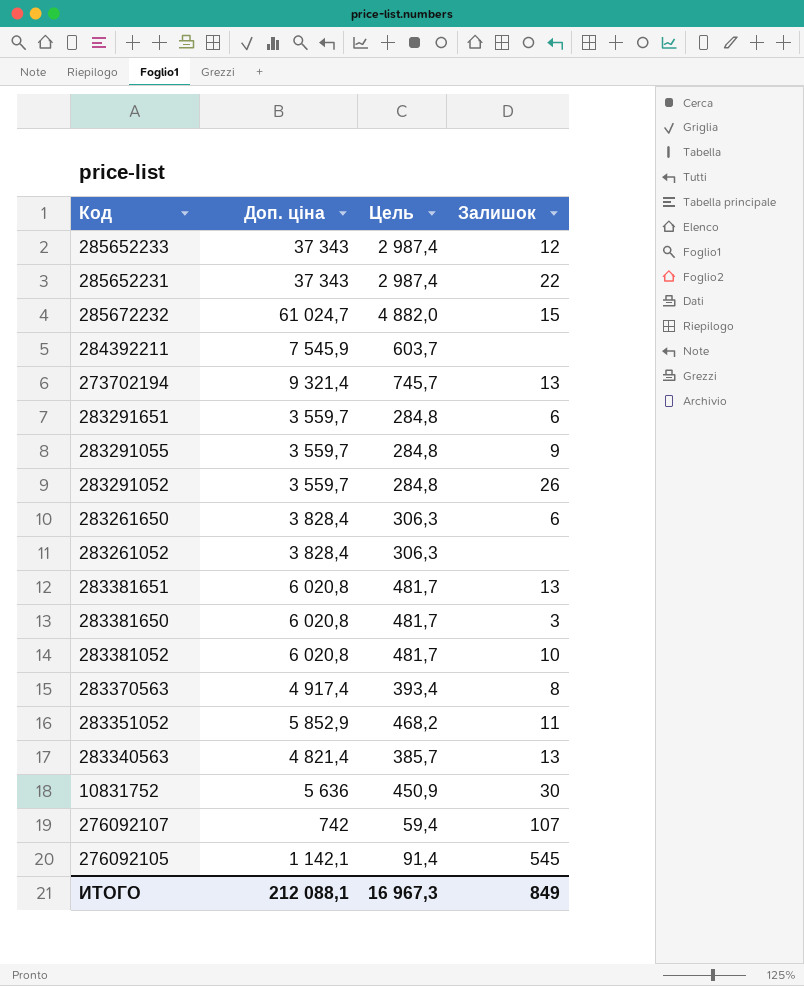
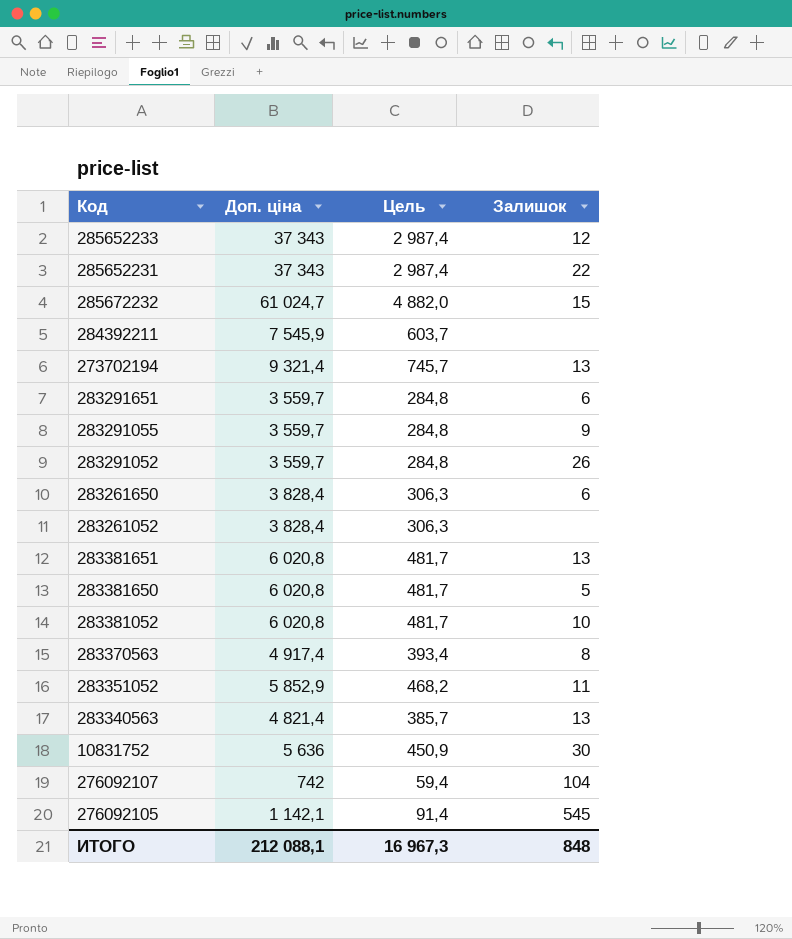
283381650 | Залишок: 3 -> 5
276092107 | Залишок: 107 -> 104
ИТОГО | Залишок: 849 -> 848

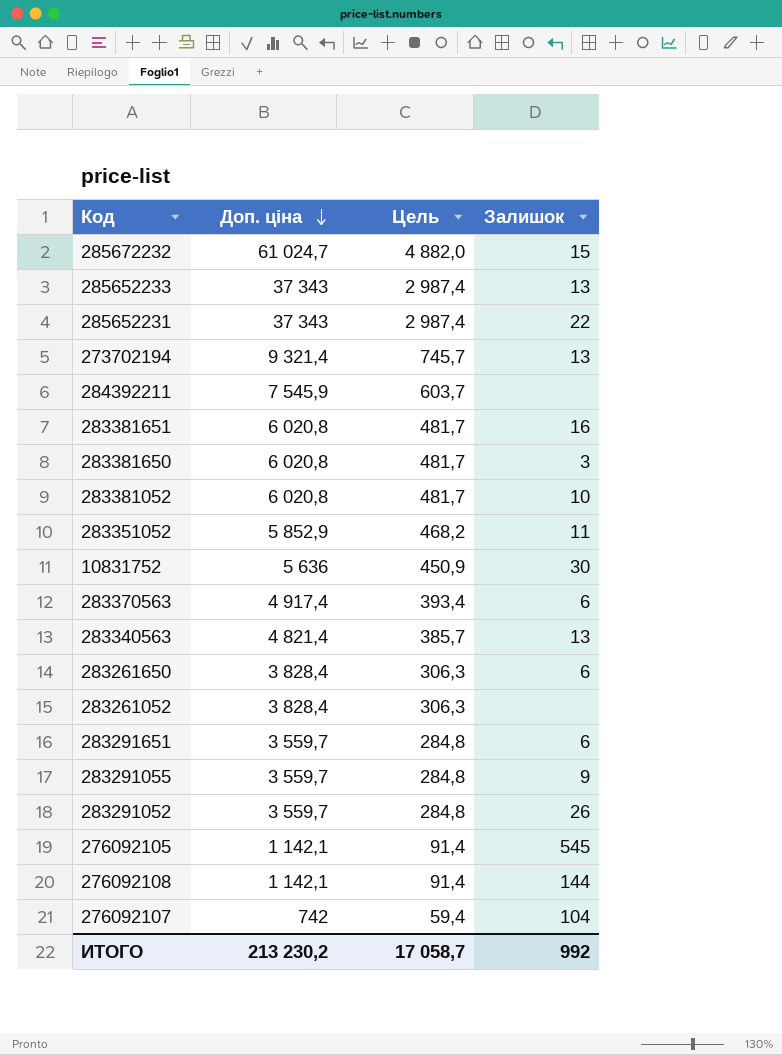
row order: none -> Доп. ціна descending
285652233 | Залишок: 12 -> 13
283381651 | Залишок: 13 -> 16
283381650 | Залишок: 5 -> 3
283370563 | Залишок: 8 -> 6
row 276092108: none -> 1 142,1 | 91,4 | 144
ИТОГО | Доп. ціна: 212 088,1 -> 213 230,2
ИТОГО | Цель: 16 967,3 -> 17 058,7
ИТОГО | Залишок: 848 -> 992

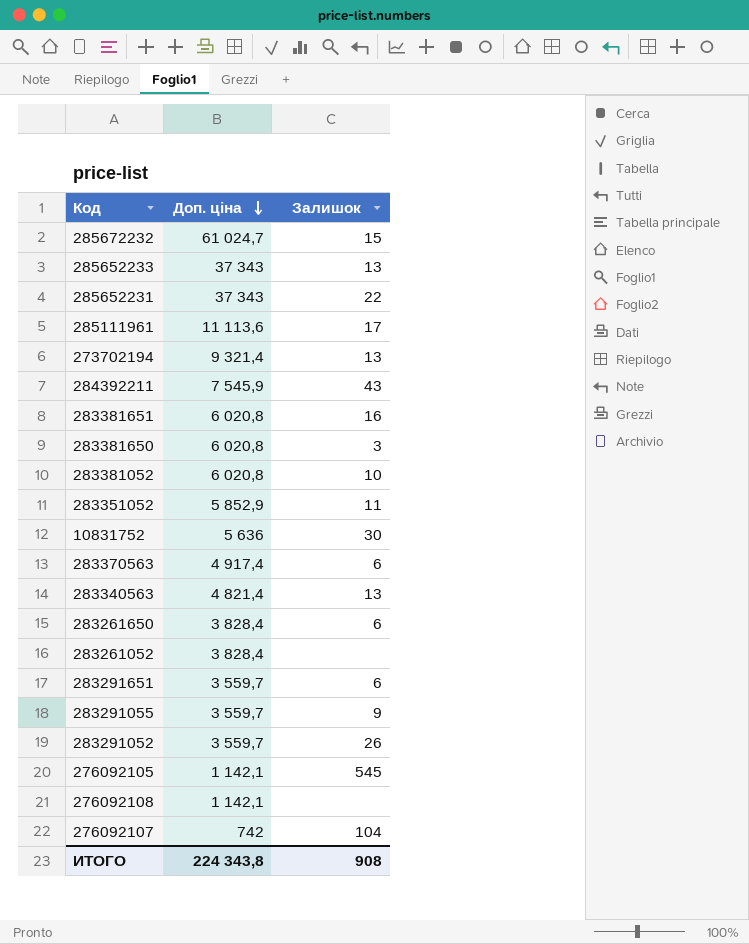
column Цель | formula: [Доп. ціна] * 0,08 -> none
row 285111961: none -> 11 113,6 | 17
284392211 | Залишок: none -> 43
276092108 | Залишок: 144 -> none
ИТОГО | Доп. ціна: 213 230,2 -> 224 343,8
ИТОГО | Залишок: 992 -> 908

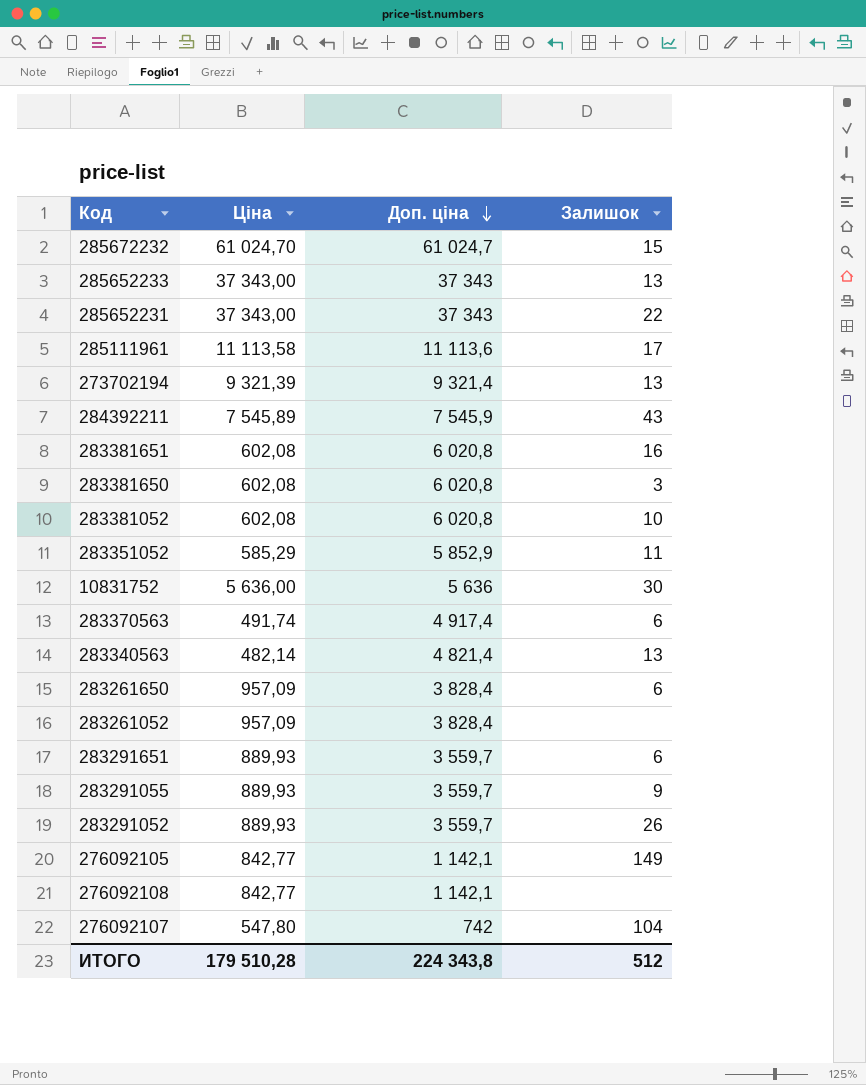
column Ціна | position: none -> 2
276092105 | Залишок: 545 -> 149
ИТОГО | Залишок: 908 -> 512

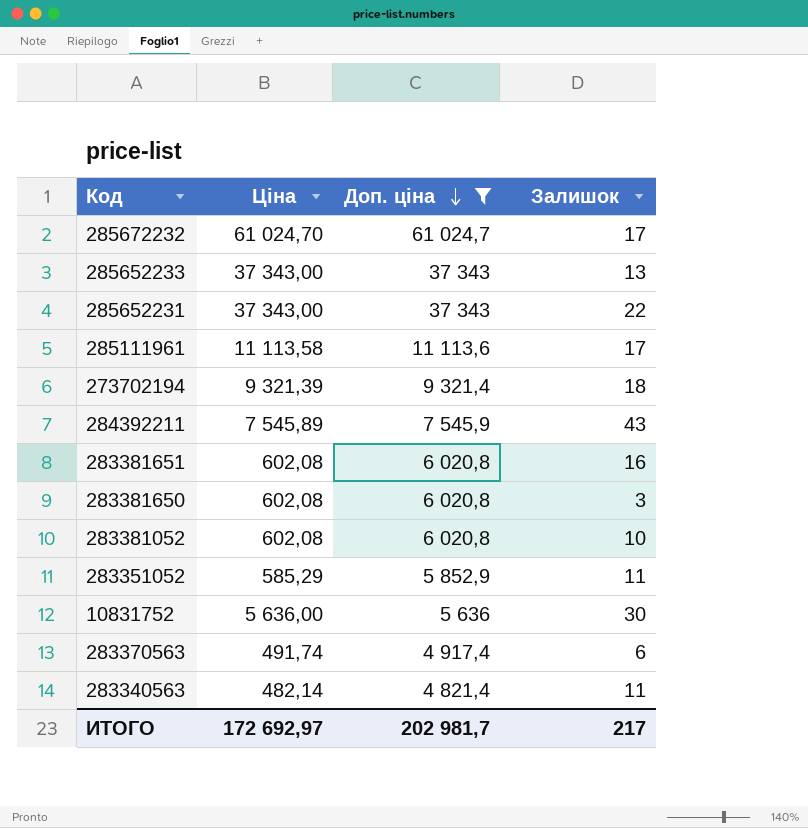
filter: none -> Доп. ціна >= 4 821,4
285672232 | Залишок: 15 -> 17
273702194 | Залишок: 13 -> 18
283340563 | Залишок: 13 -> 11
ИТОГО | Ціна: 179 510,28 -> 172 692,97
ИТОГО | Доп. ціна: 224 343,8 -> 202 981,7
ИТОГО | Залишок: 512 -> 217

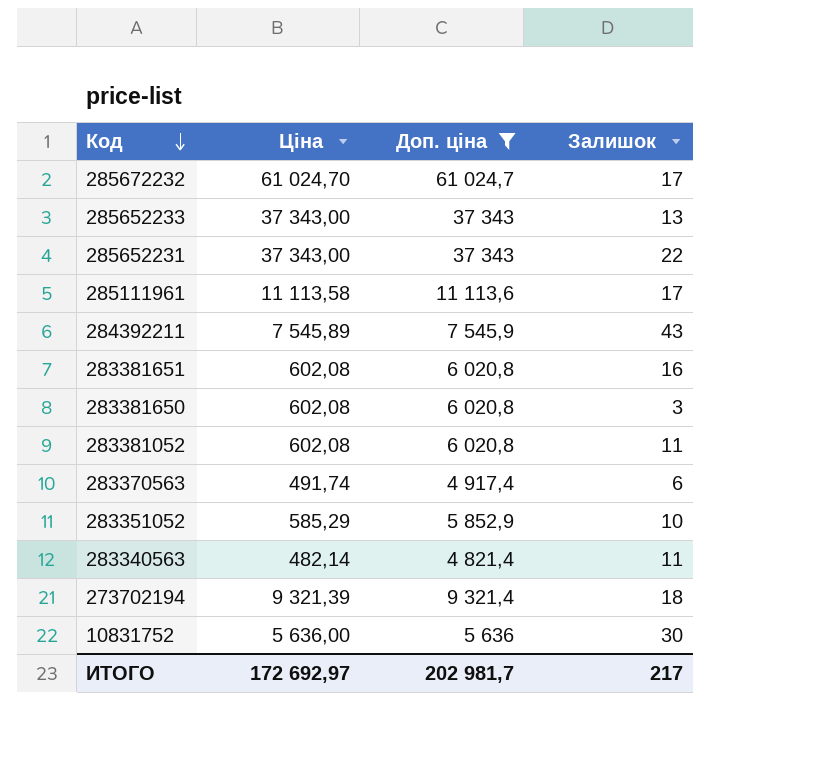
row order: Доп. ціна descending -> Код descending
283381052 | Залишок: 10 -> 11
283351052 | Залишок: 11 -> 10

